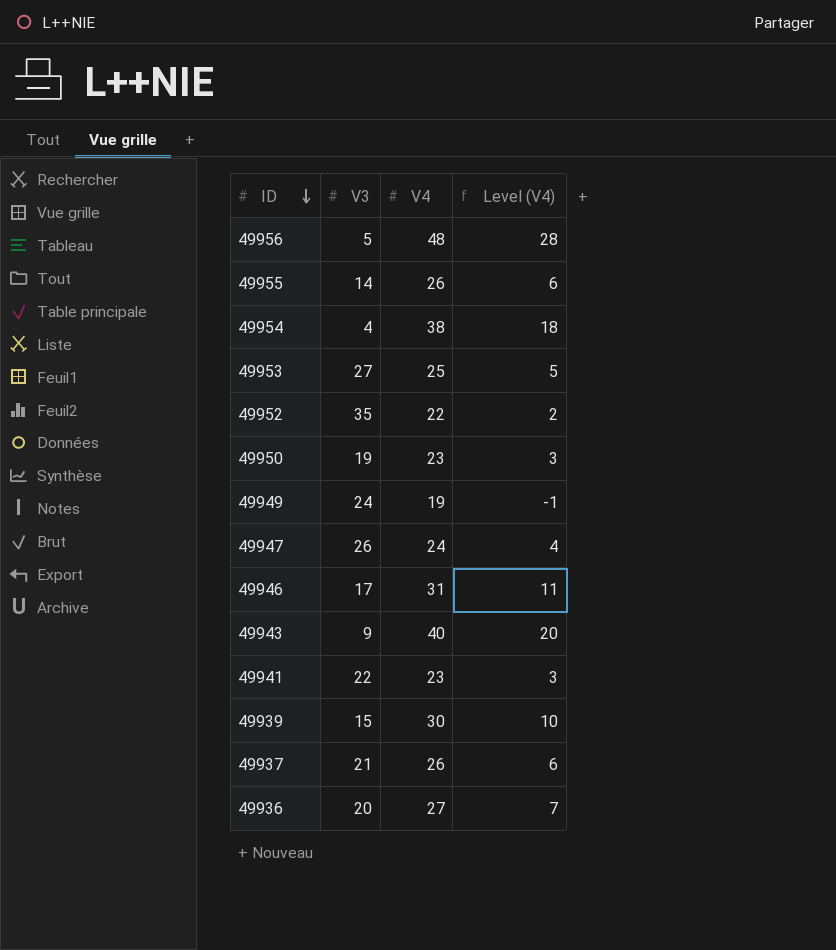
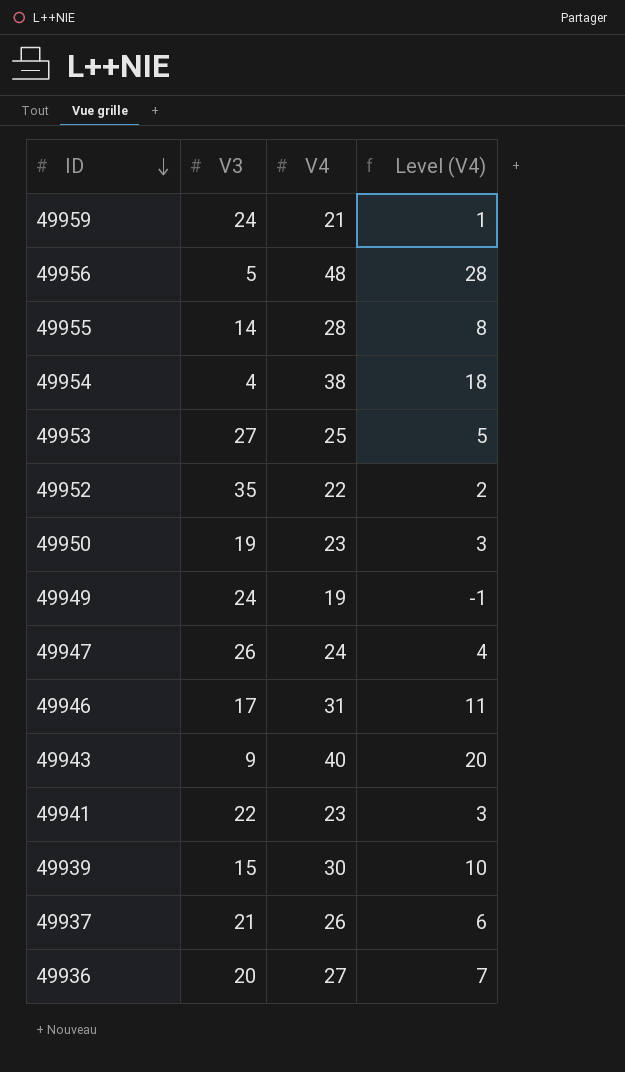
row 49959: none -> 24 | 21 | 1
49955 | V4: 26 -> 28
49955 | Level (V4): 6 -> 8

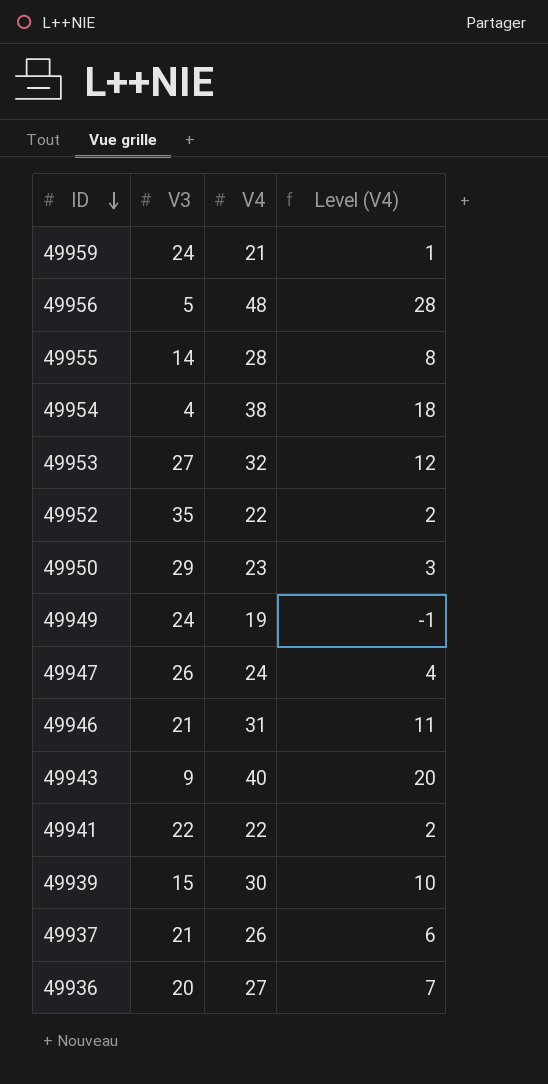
49953 | V4: 25 -> 32
49953 | Level (V4): 5 -> 12
49950 | V3: 19 -> 29
49946 | V3: 17 -> 21
49941 | V4: 23 -> 22
49941 | Level (V4): 3 -> 2

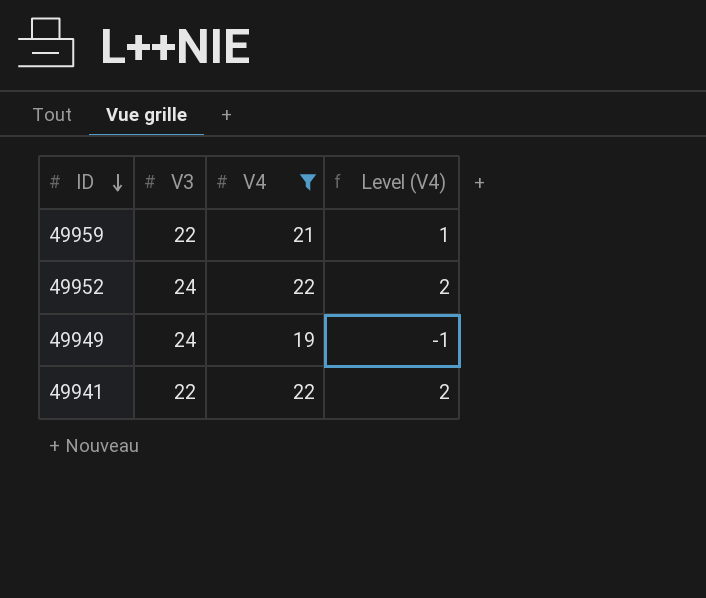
filter: none -> V4 <= 22
49959 | V3: 24 -> 22
49952 | V3: 35 -> 24

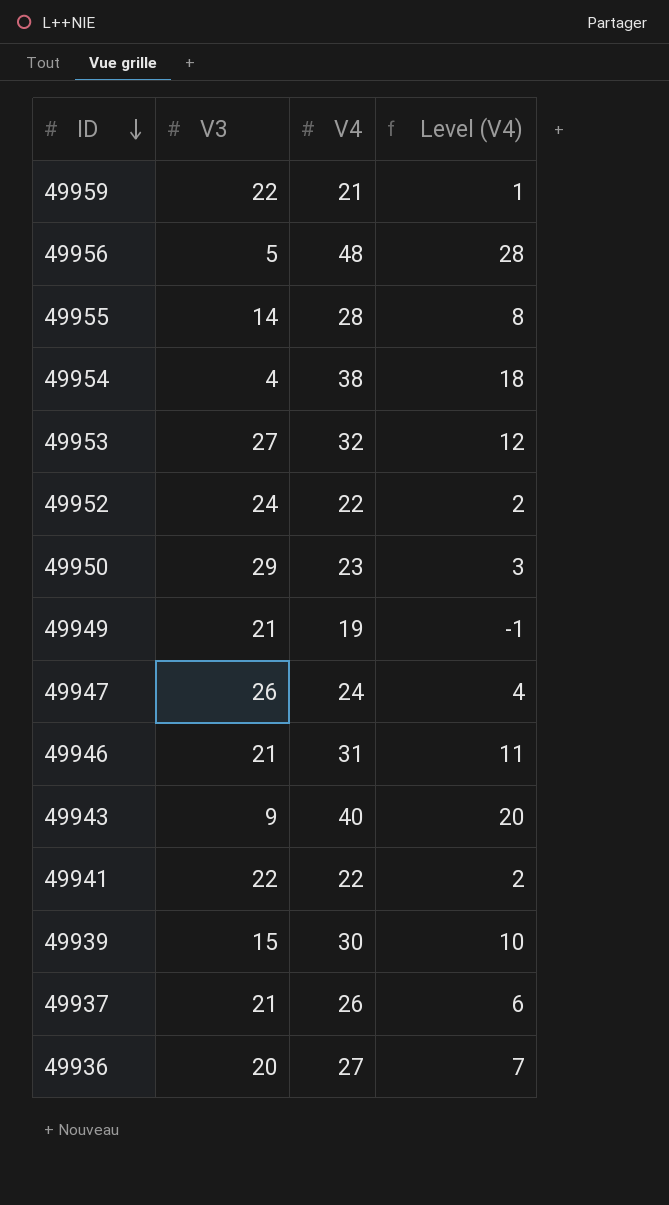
filter: V4 <= 22 -> none
49949 | V3: 24 -> 21

